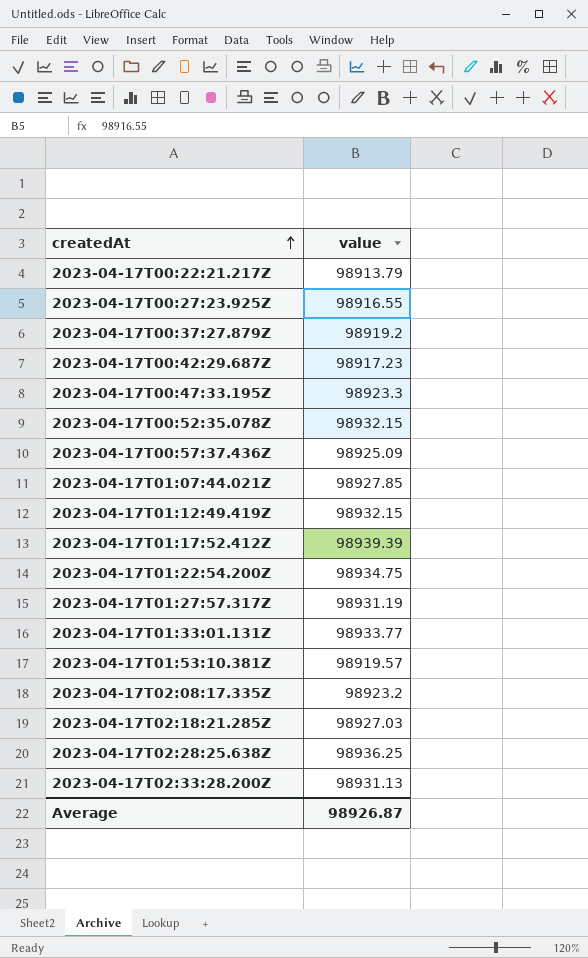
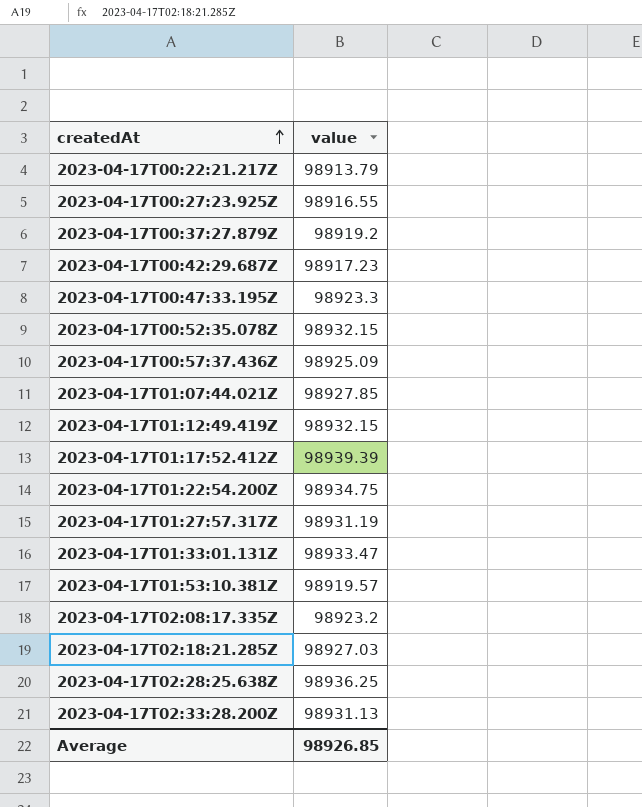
2023-04-17T01:33:01.131Z | value: 98933.77 -> 98933.47
Average | value: 98926.87 -> 98926.85

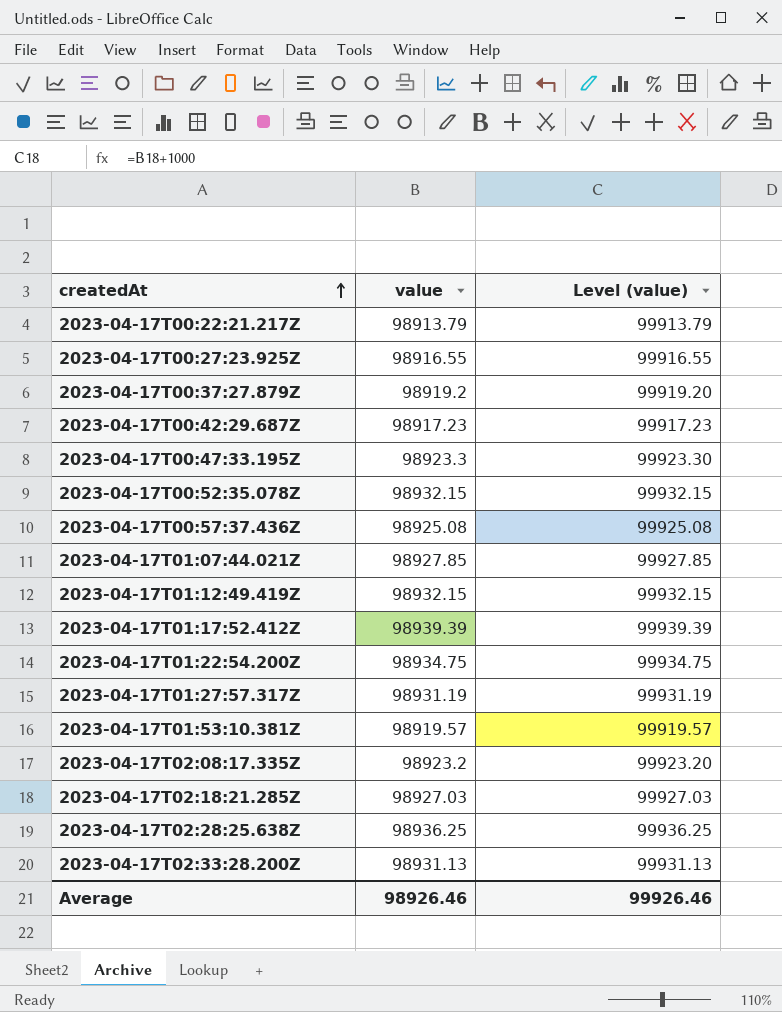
column Level (value) | formula: none -> [value] + 1000
row 2023-04-17T01:33:01.131Z: 98933.47 -> none
2023-04-17T00:57:37.436Z | value: 98925.09 -> 98925.08
Average | value: 98926.85 -> 98926.46

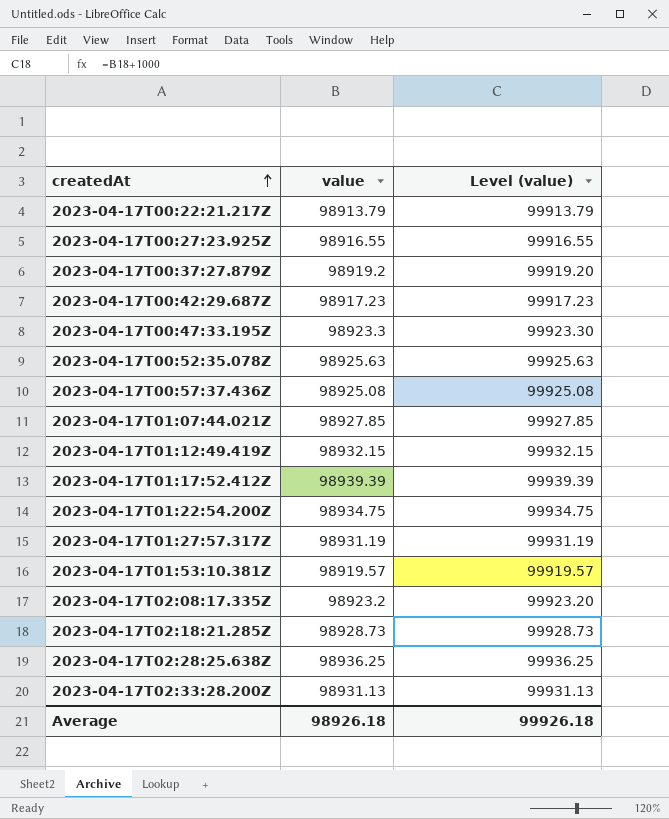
2023-04-17T00:52:35.078Z | value: 98932.15 -> 98925.63
2023-04-17T00:52:35.078Z | Level (value): 99932.15 -> 99925.63
2023-04-17T02:18:21.285Z | value: 98927.03 -> 98928.73
2023-04-17T02:18:21.285Z | Level (value): 99927.03 -> 99928.73
Average | value: 98926.46 -> 98926.18
Average | Level (value): 99926.46 -> 99926.18

